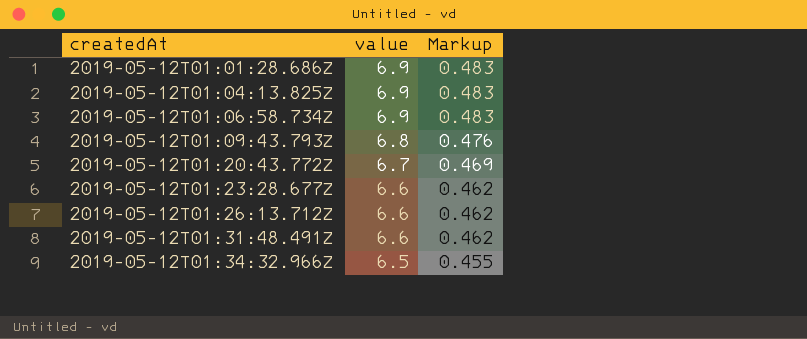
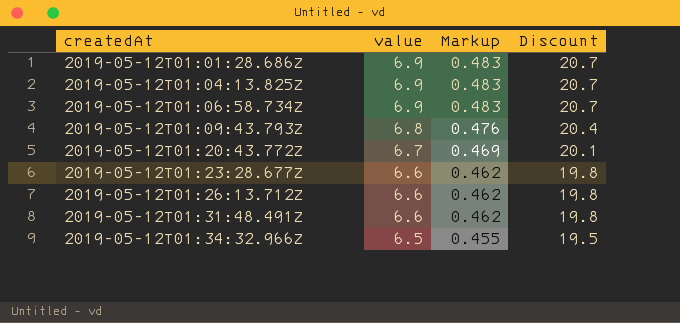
column Discount | formula: none -> [value] * 3

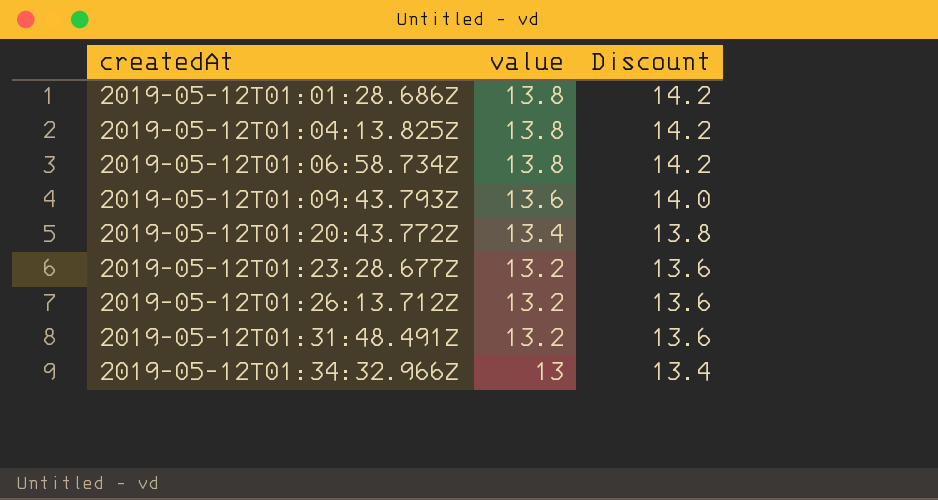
column Markup | formula: [value] * 0.07 -> none
column Discount | formula: [value] * 3 -> [value] * 1.03
2019-05-12T01:01:28.686Z | value: 6.9 -> 13.8
2019-05-12T01:04:13.825Z | value: 6.9 -> 13.8
2019-05-12T01:06:58.734Z | value: 6.9 -> 13.8
2019-05-12T01:09:43.793Z | value: 6.8 -> 13.6
2019-05-12T01:20:43.772Z | value: 6.7 -> 13.4
2019-05-12T01:23:28.677Z | value: 6.6 -> 13.2
2019-05-12T01:26:13.712Z | value: 6.6 -> 13.2
2019-05-12T01:31:48.491Z | value: 6.6 -> 13.2
2019-05-12T01:34:32.966Z | value: 6.5 -> 13

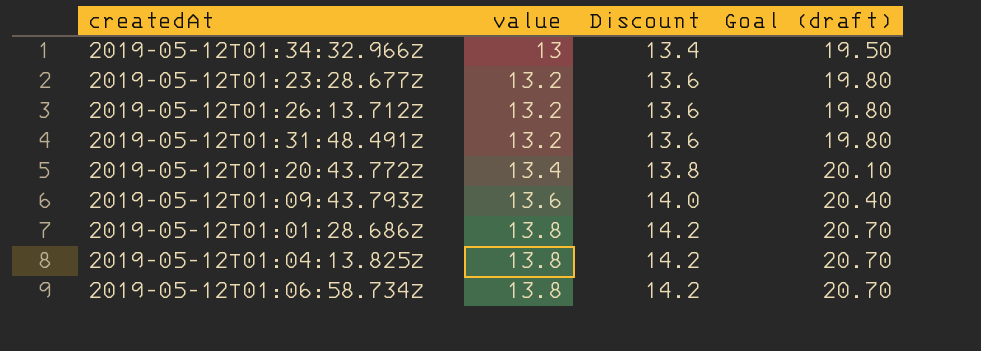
row order: createdAt ascending -> value ascending
column Goal (draft) | formula: none -> [value] * 1.5

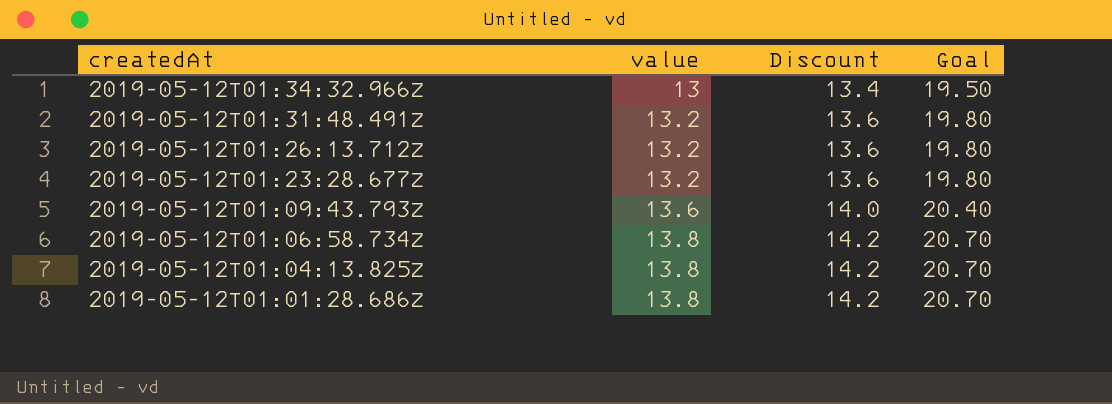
row order: value ascending -> createdAt descending
column name: Goal (draft) -> Goal
row 2019-05-12T01:20:43.772Z: 13.4 | 13.8 | 20.10 -> none

